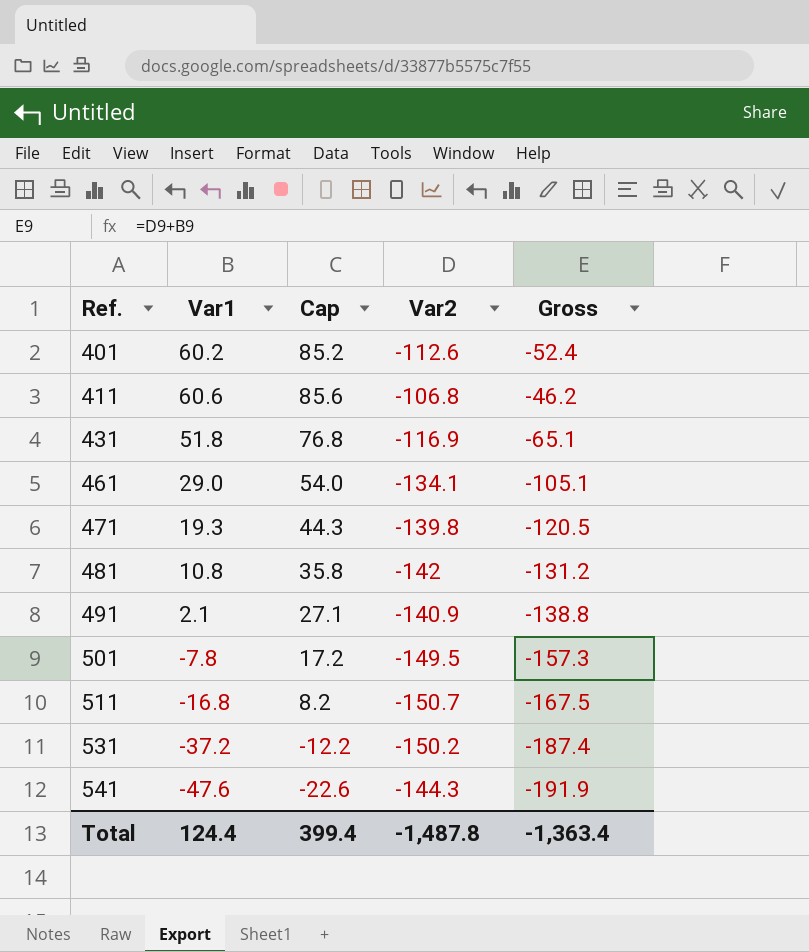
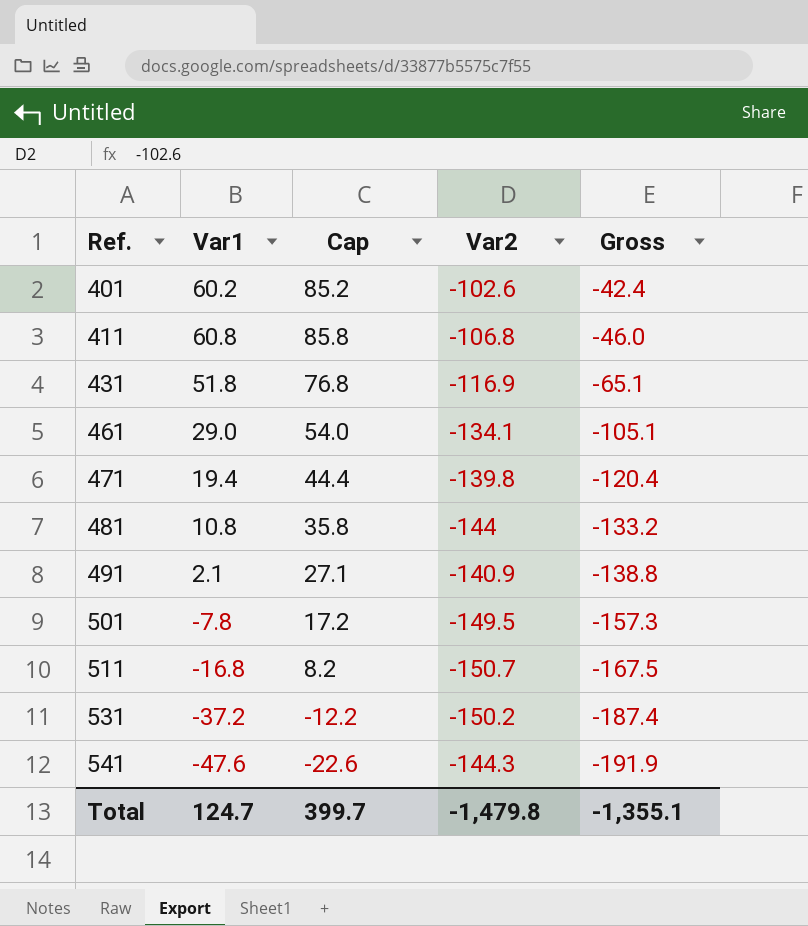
401 | Var2: -112.6 -> -102.6
401 | Gross: -52.4 -> -42.4
411 | Var1: 60.6 -> 60.8
411 | Cap: 85.6 -> 85.8
411 | Gross: -46.2 -> -46.0
471 | Var1: 19.3 -> 19.4
471 | Cap: 44.3 -> 44.4
471 | Gross: -120.5 -> -120.4
481 | Var2: -142 -> -144
481 | Gross: -131.2 -> -133.2
Total | Var1: 124.4 -> 124.7
Total | Cap: 399.4 -> 399.7
Total | Var2: -1,487.8 -> -1,479.8
Total | Gross: -1,363.4 -> -1,355.1

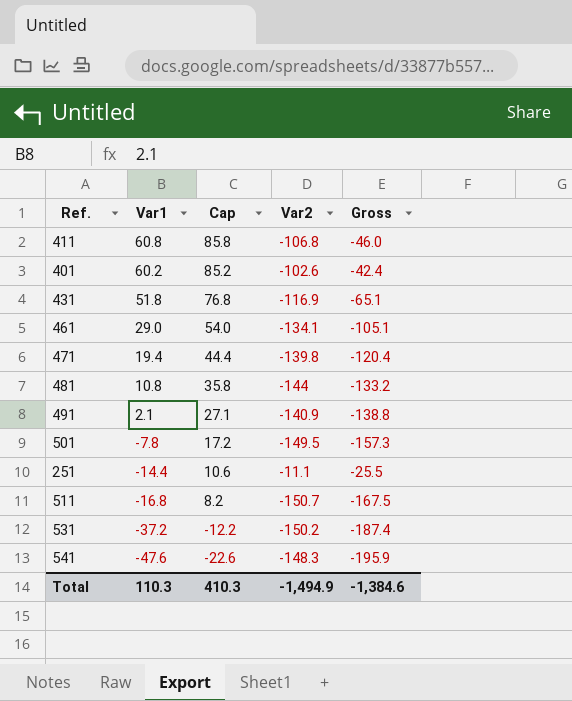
row order: Ref. ascending -> Var1 descending
row 251: none -> -14.4 | 10.6 | -11.1 | -25.5
541 | Var2: -144.3 -> -148.3
541 | Gross: -191.9 -> -195.9
Total | Var1: 124.7 -> 110.3
Total | Cap: 399.7 -> 410.3
Total | Var2: -1,479.8 -> -1,494.9
Total | Gross: -1,355.1 -> -1,384.6

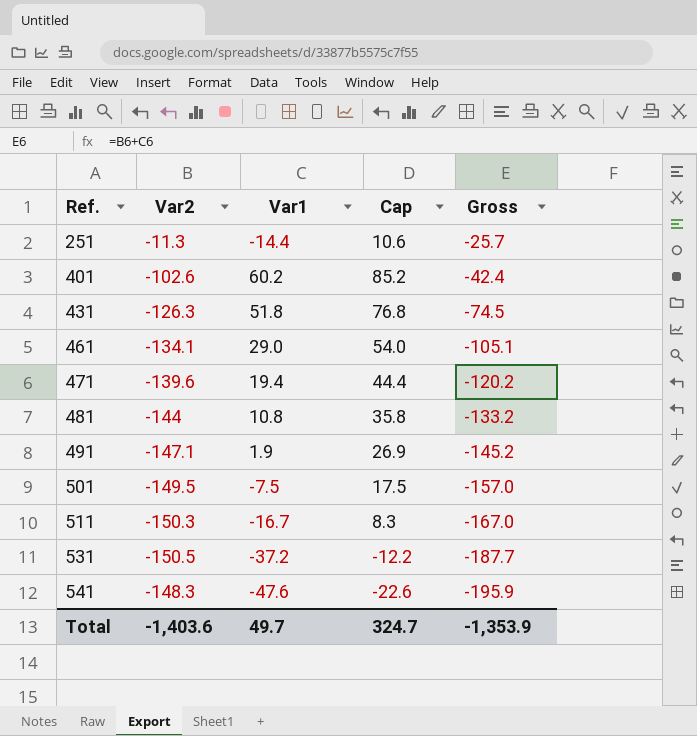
row order: Var1 descending -> Ref. ascending
column Var2 | position: 4 -> 2
row 411: 60.8 | 85.8 | -106.8 | -46.0 -> none
251 | Var2: -11.1 -> -11.3
251 | Gross: -25.5 -> -25.7
431 | Var2: -116.9 -> -126.3
431 | Gross: -65.1 -> -74.5
471 | Var2: -139.8 -> -139.6
471 | Gross: -120.4 -> -120.2
491 | Var2: -140.9 -> -147.1
491 | Var1: 2.1 -> 1.9
491 | Cap: 27.1 -> 26.9
491 | Gross: -138.8 -> -145.2
501 | Var1: -7.8 -> -7.5
501 | Cap: 17.2 -> 17.5
501 | Gross: -157.3 -> -157.0
511 | Var2: -150.7 -> -150.3
511 | Var1: -16.8 -> -16.7
511 | Cap: 8.2 -> 8.3
511 | Gross: -167.5 -> -167.0
531 | Var2: -150.2 -> -150.5
531 | Gross: -187.4 -> -187.7
Total | Var2: -1,494.9 -> -1,403.6
Total | Var1: 110.3 -> 49.7
Total | Cap: 410.3 -> 324.7
Total | Gross: -1,384.6 -> -1,353.9

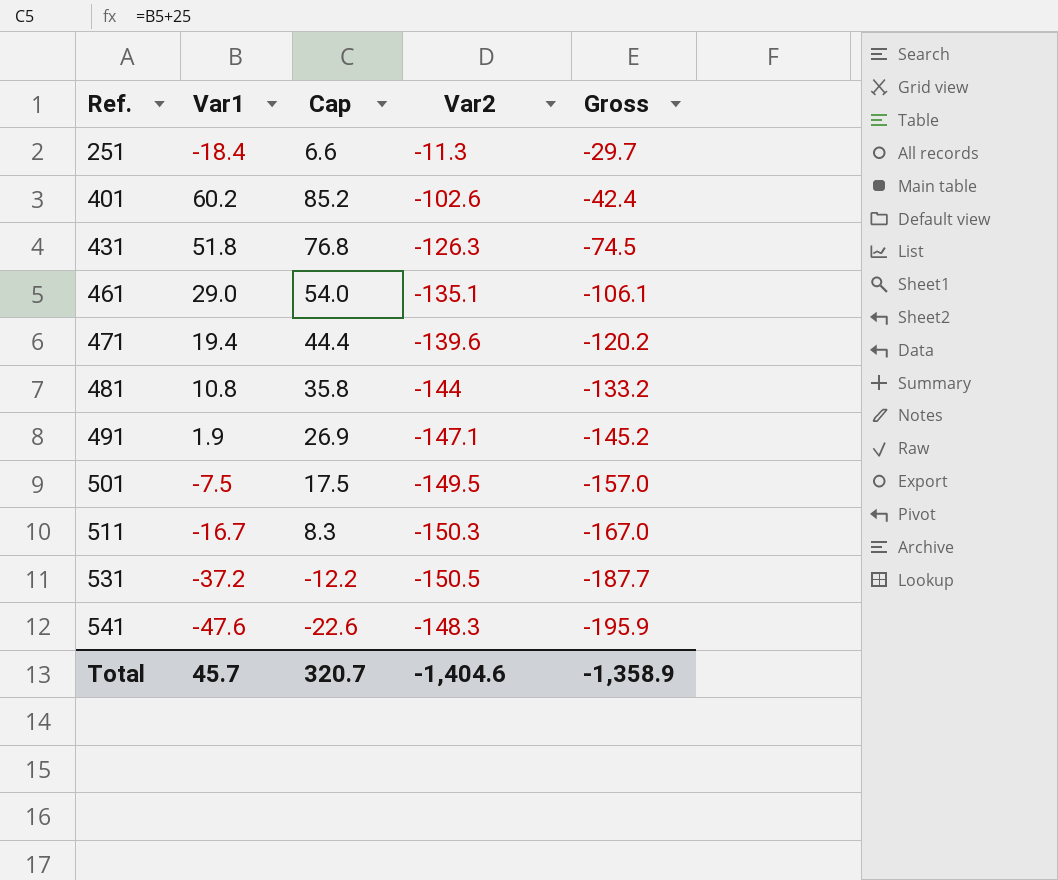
column Var2 | position: 2 -> 4
251 | Var1: -14.4 -> -18.4
251 | Cap: 10.6 -> 6.6
251 | Gross: -25.7 -> -29.7
461 | Var2: -134.1 -> -135.1
461 | Gross: -105.1 -> -106.1
Total | Var1: 49.7 -> 45.7
Total | Cap: 324.7 -> 320.7
Total | Var2: -1,403.6 -> -1,404.6
Total | Gross: -1,353.9 -> -1,358.9

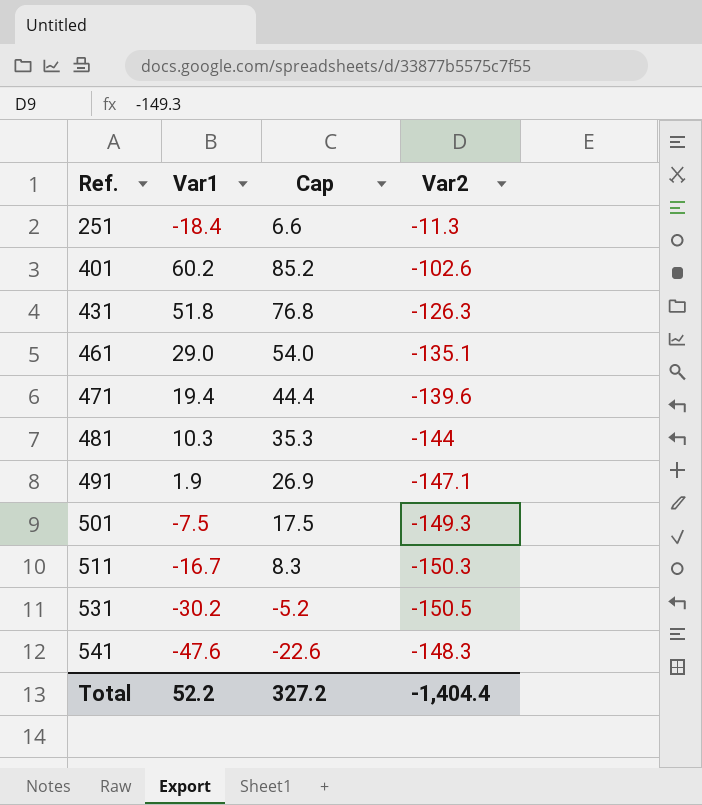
column Gross | formula: [Var1] + [Var2] -> none
481 | Var1: 10.8 -> 10.3
481 | Cap: 35.8 -> 35.3
501 | Var2: -149.5 -> -149.3
531 | Var1: -37.2 -> -30.2
531 | Cap: -12.2 -> -5.2
Total | Var1: 45.7 -> 52.2
Total | Cap: 320.7 -> 327.2
Total | Var2: -1,404.6 -> -1,404.4

